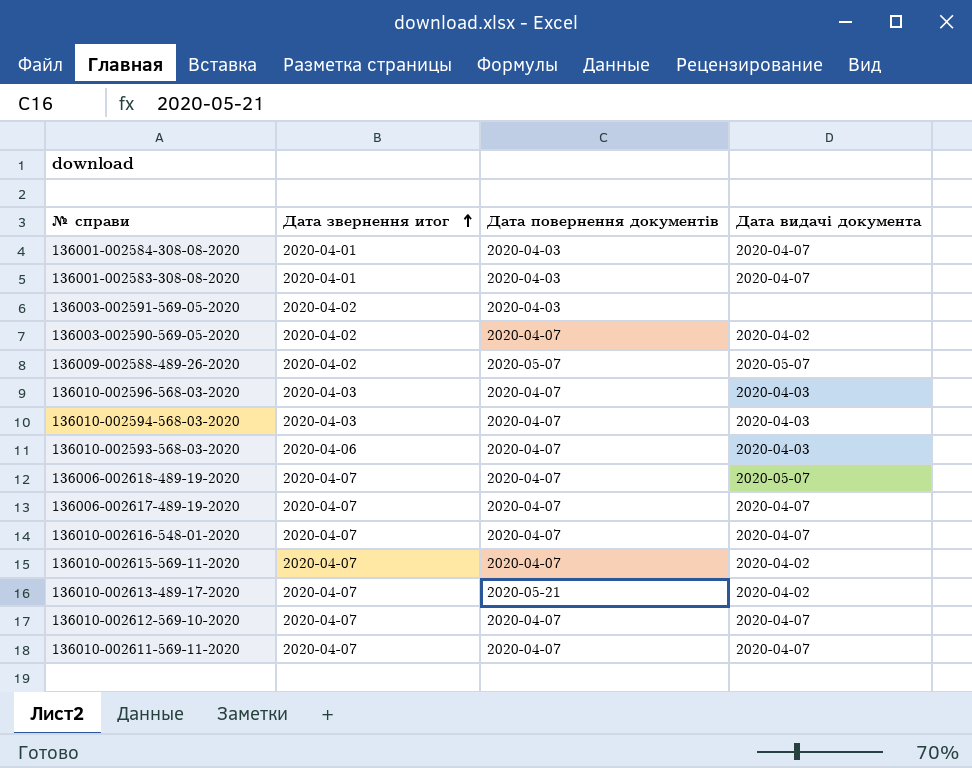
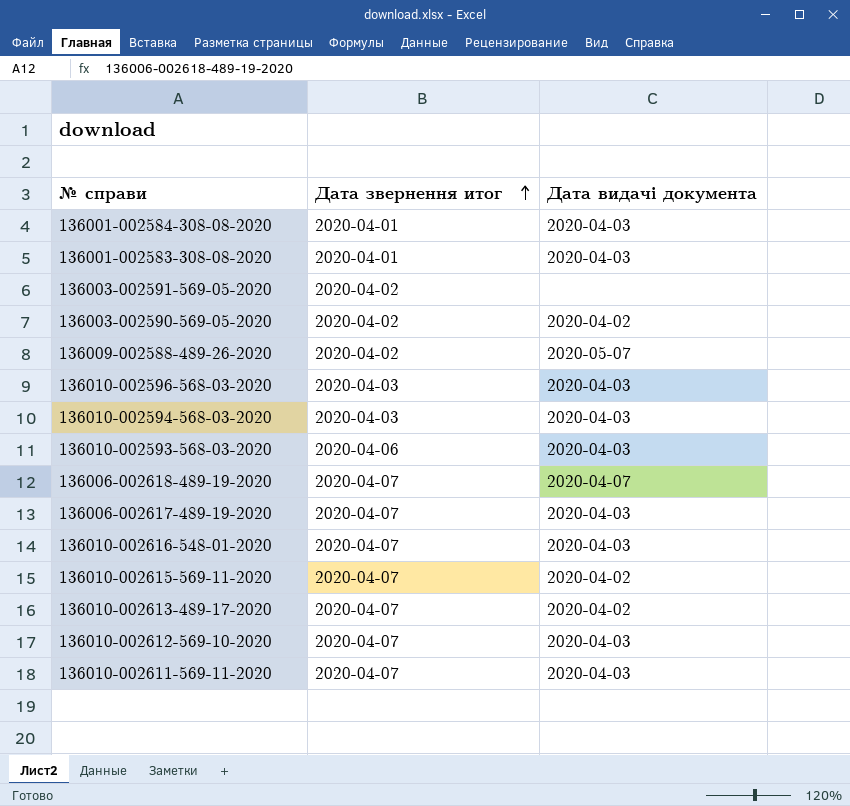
column Дата повернення документів | position: 3 -> none
136001-002584-308-08-2020 | Дата видачі документа: 2020-04-07 -> 2020-04-03
136001-002583-308-08-2020 | Дата видачі документа: 2020-04-07 -> 2020-04-03
136006-002618-489-19-2020 | Дата видачі документа: 2020-05-07 -> 2020-04-07
136006-002617-489-19-2020 | Дата видачі документа: 2020-04-07 -> 2020-04-03
136010-002616-548-01-2020 | Дата видачі документа: 2020-04-07 -> 2020-04-03
136010-002612-569-10-2020 | Дата видачі документа: 2020-04-07 -> 2020-04-03
136010-002611-569-11-2020 | Дата видачі документа: 2020-04-07 -> 2020-04-03

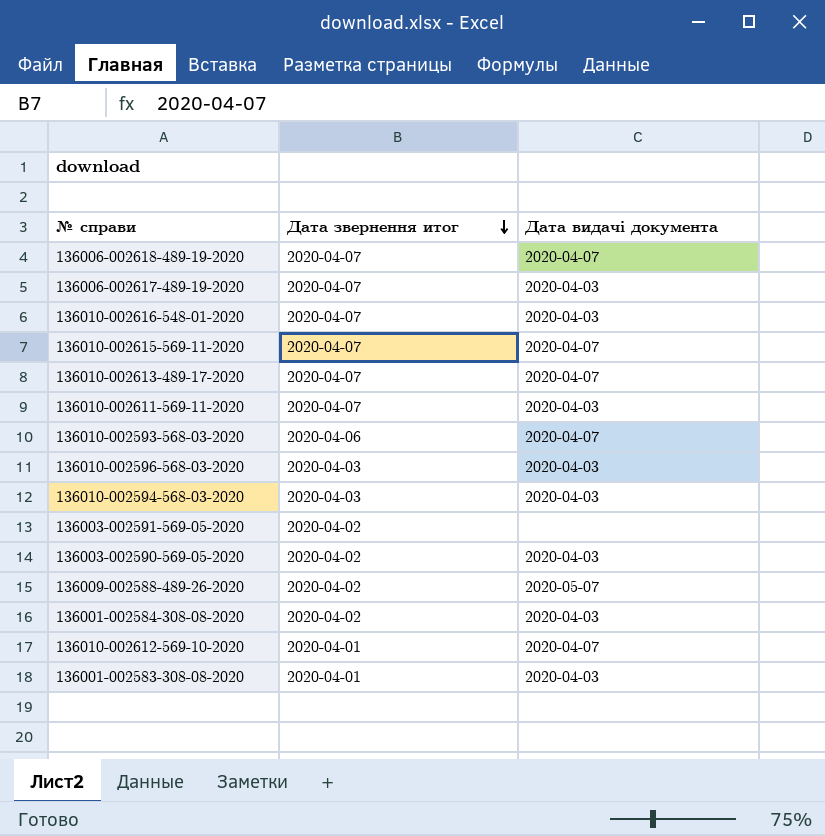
row order: Дата звернення итог ascending -> Дата звернення итог descending
136010-002615-569-11-2020 | Дата видачі документа: 2020-04-02 -> 2020-04-07
136010-002613-489-17-2020 | Дата видачі документа: 2020-04-02 -> 2020-04-07
136010-002593-568-03-2020 | Дата видачі документа: 2020-04-03 -> 2020-04-07
136003-002590-569-05-2020 | Дата видачі документа: 2020-04-02 -> 2020-04-03
136001-002584-308-08-2020 | Дата звернення итог: 2020-04-01 -> 2020-04-02
136010-002612-569-10-2020 | Дата звернення итог: 2020-04-07 -> 2020-04-01
136010-002612-569-10-2020 | Дата видачі документа: 2020-04-03 -> 2020-04-07

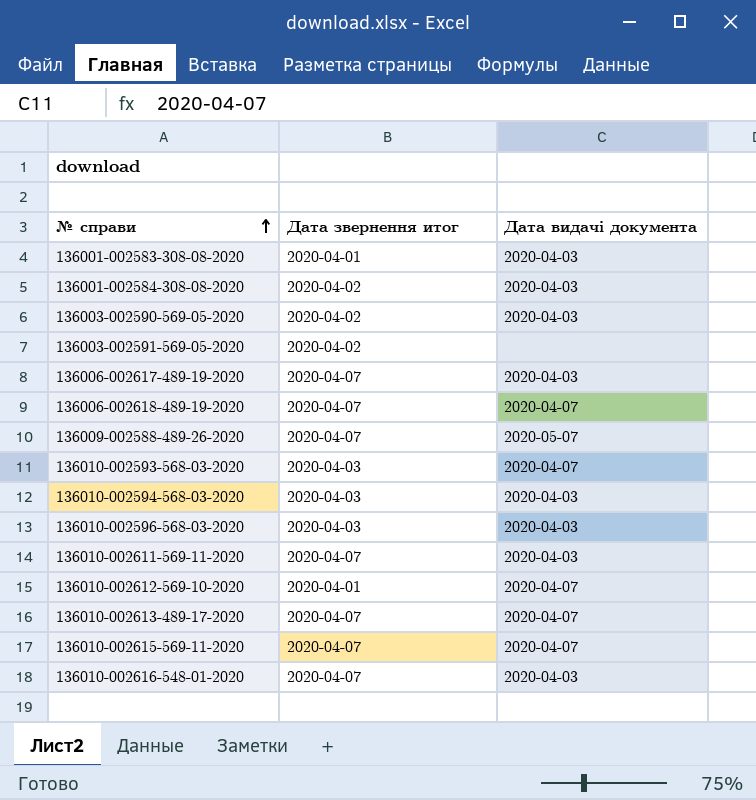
row order: Дата звернення итог descending -> № справи ascending
136009-002588-489-26-2020 | Дата звернення итог: 2020-04-02 -> 2020-04-07
136010-002593-568-03-2020 | Дата звернення итог: 2020-04-06 -> 2020-04-03

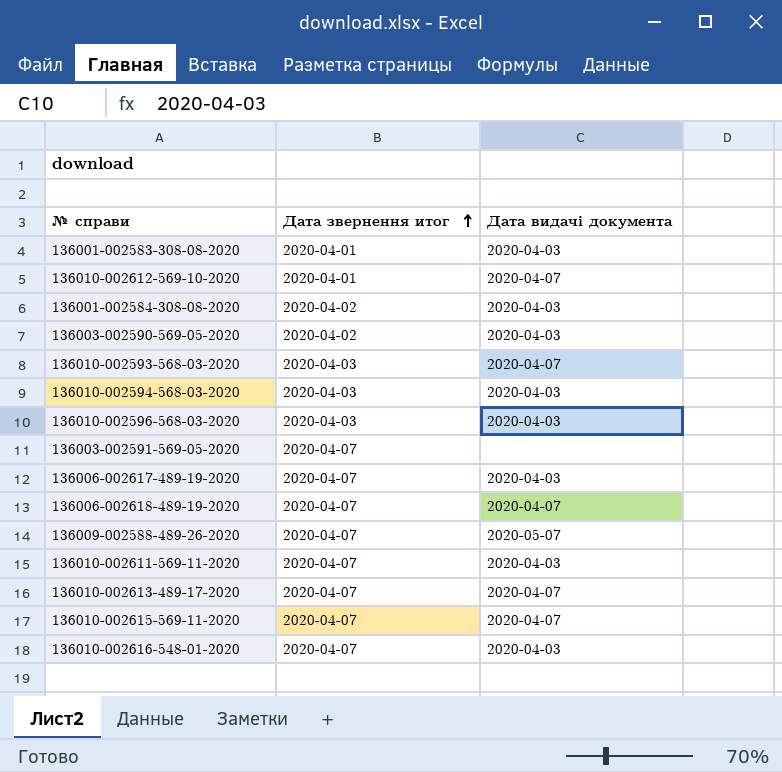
row order: № справи ascending -> Дата звернення итог ascending
136003-002591-569-05-2020 | Дата звернення итог: 2020-04-02 -> 2020-04-07

